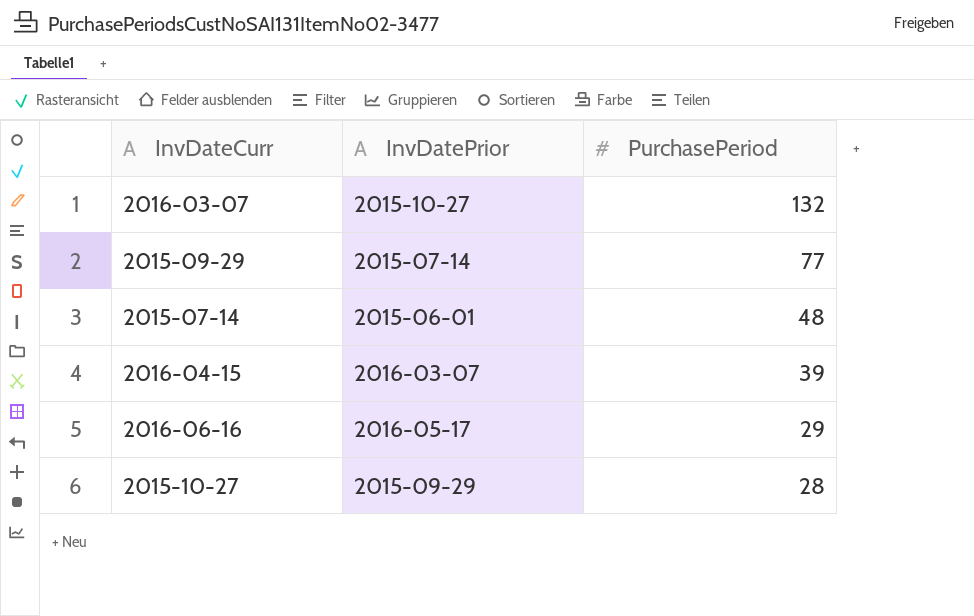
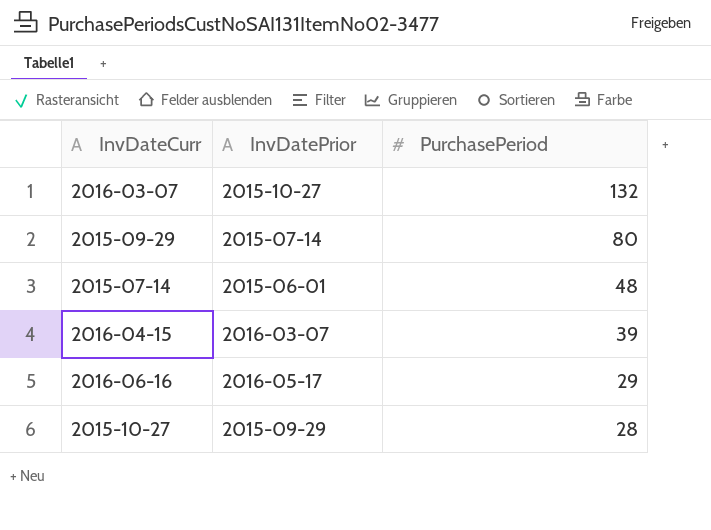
2015-09-29 | PurchasePeriod: 77 -> 80

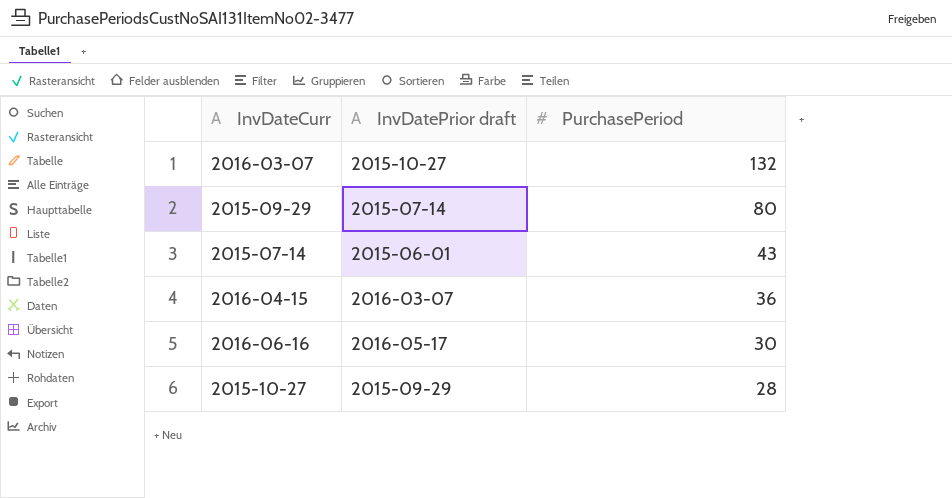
column name: InvDatePrior -> InvDatePrior draft
2015-07-14 | PurchasePeriod: 48 -> 43
2016-04-15 | PurchasePeriod: 39 -> 36
2016-06-16 | PurchasePeriod: 29 -> 30

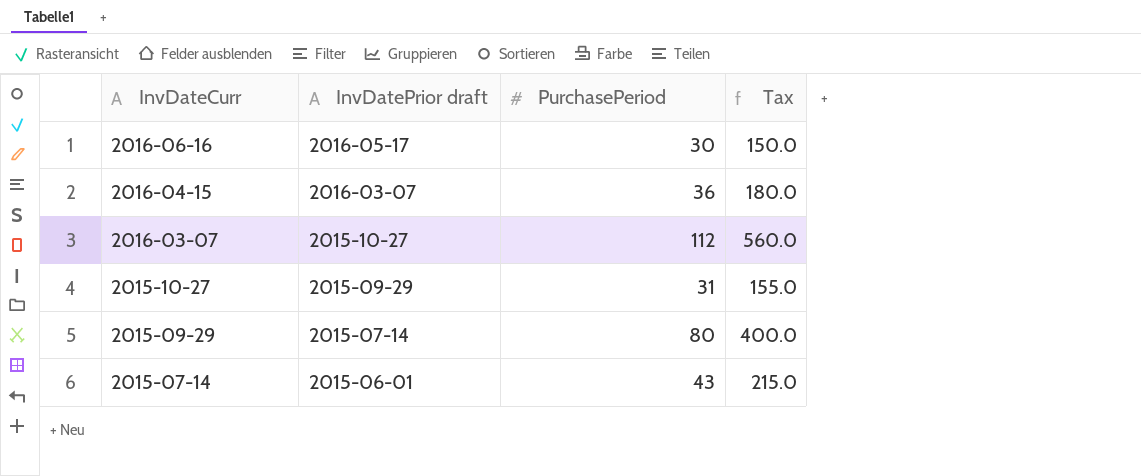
row order: PurchasePeriod descending -> InvDateCurr descending
column Tax | formula: none -> [PurchasePeriod] * 5
2016-03-07 | PurchasePeriod: 132 -> 112
2015-10-27 | PurchasePeriod: 28 -> 31

